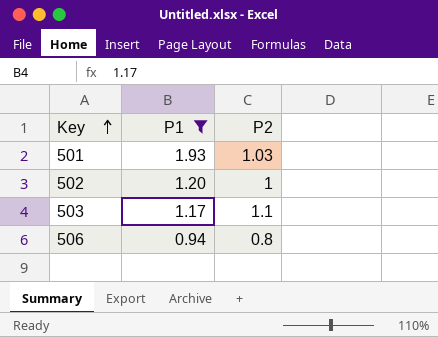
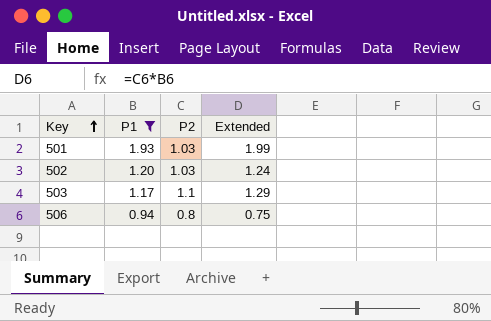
column Extended | formula: none -> [P1] * [P2]
502 | P2: 1 -> 1.03

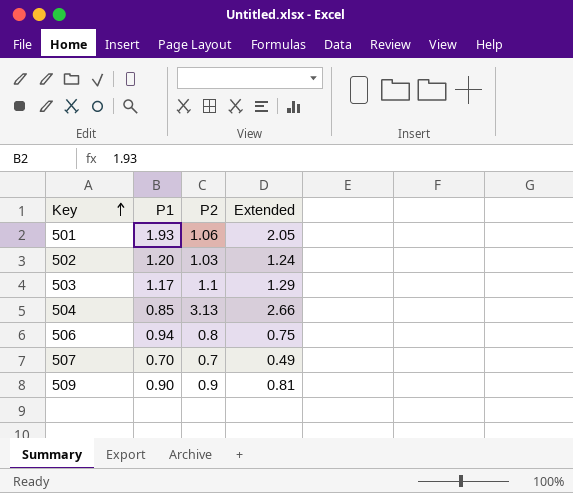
filter: P1 >= 0.94 -> none
501 | P2: 1.03 -> 1.06
501 | Extended: 1.99 -> 2.05

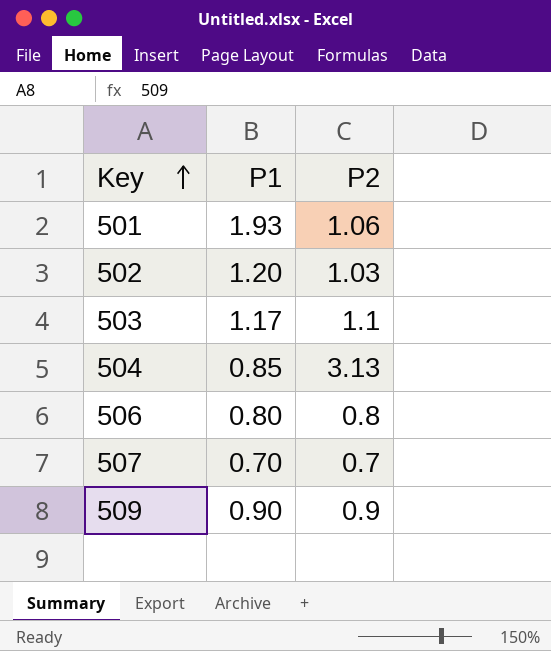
column Extended | formula: [P1] * [P2] -> none
506 | P1: 0.94 -> 0.80

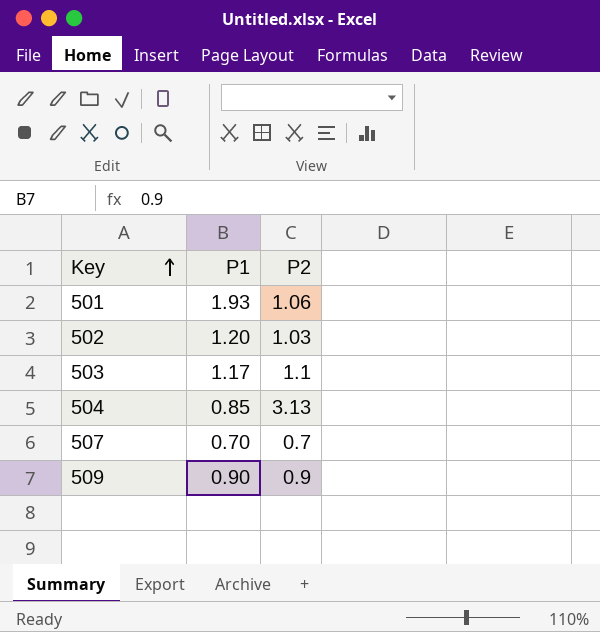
row 506: 0.80 | 0.8 -> none

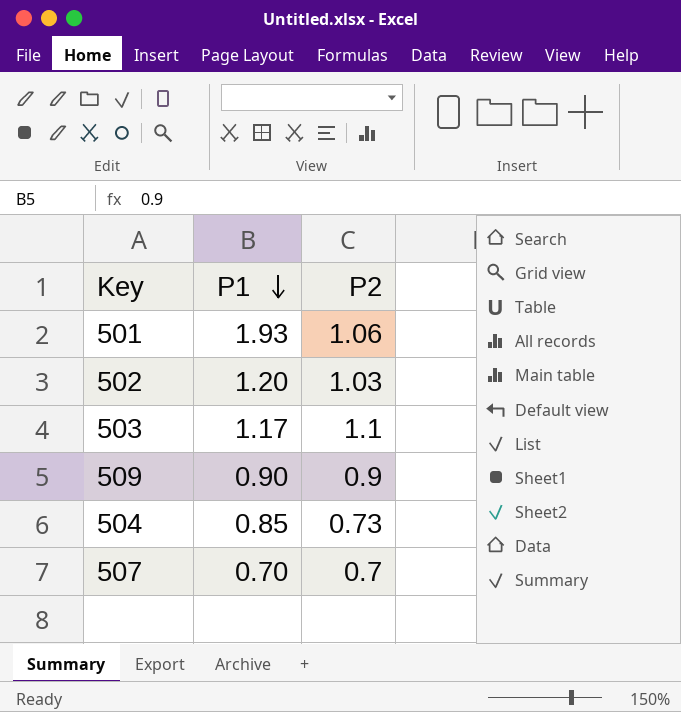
row order: Key ascending -> P1 descending
504 | P2: 3.13 -> 0.73

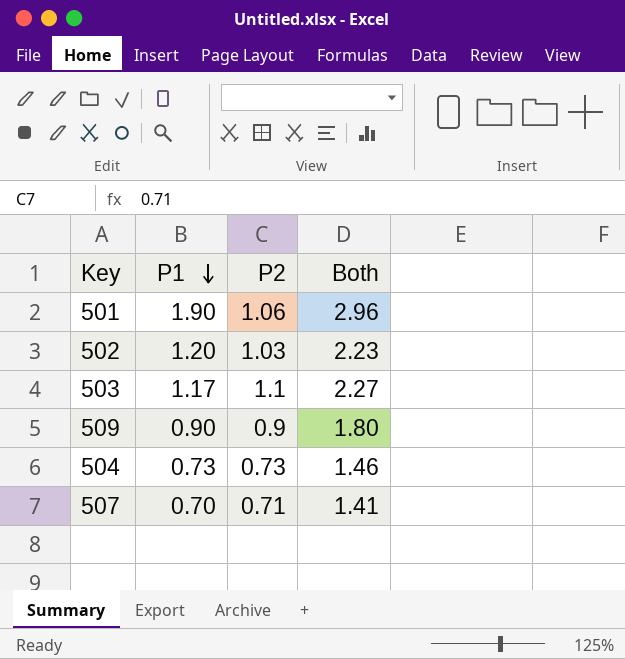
column Both | formula: none -> [P1] + [P2]
501 | P1: 1.93 -> 1.90
504 | P1: 0.85 -> 0.73
507 | P2: 0.7 -> 0.71

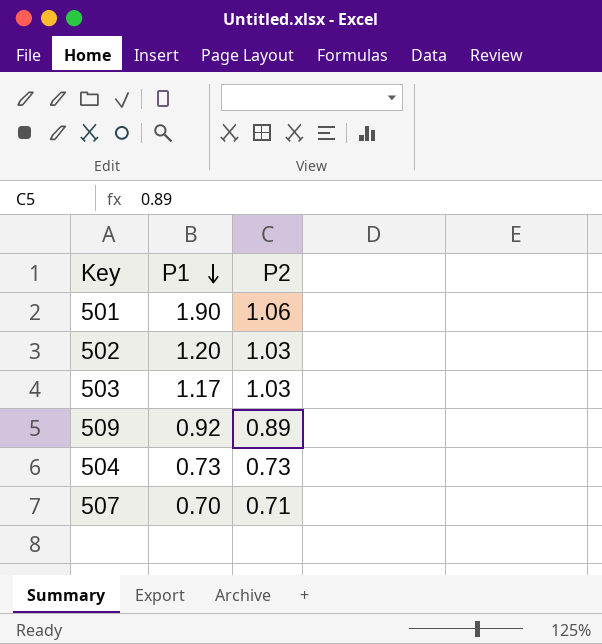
column Both | formula: [P1] + [P2] -> none
503 | P2: 1.1 -> 1.03
509 | P1: 0.90 -> 0.92
509 | P2: 0.9 -> 0.89

